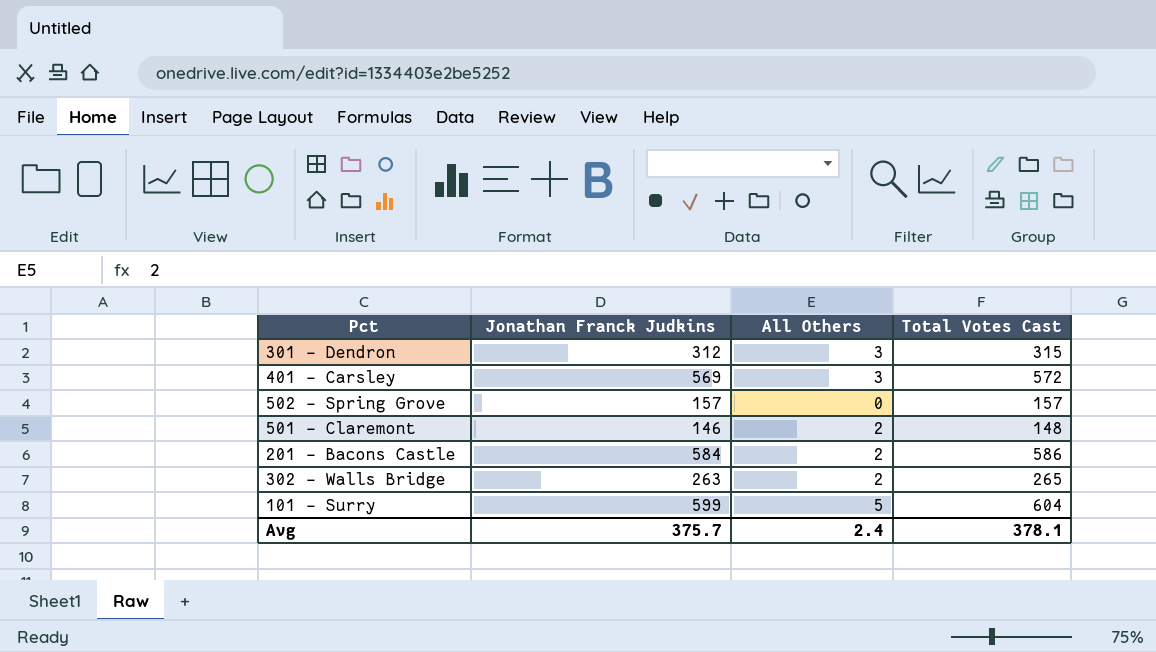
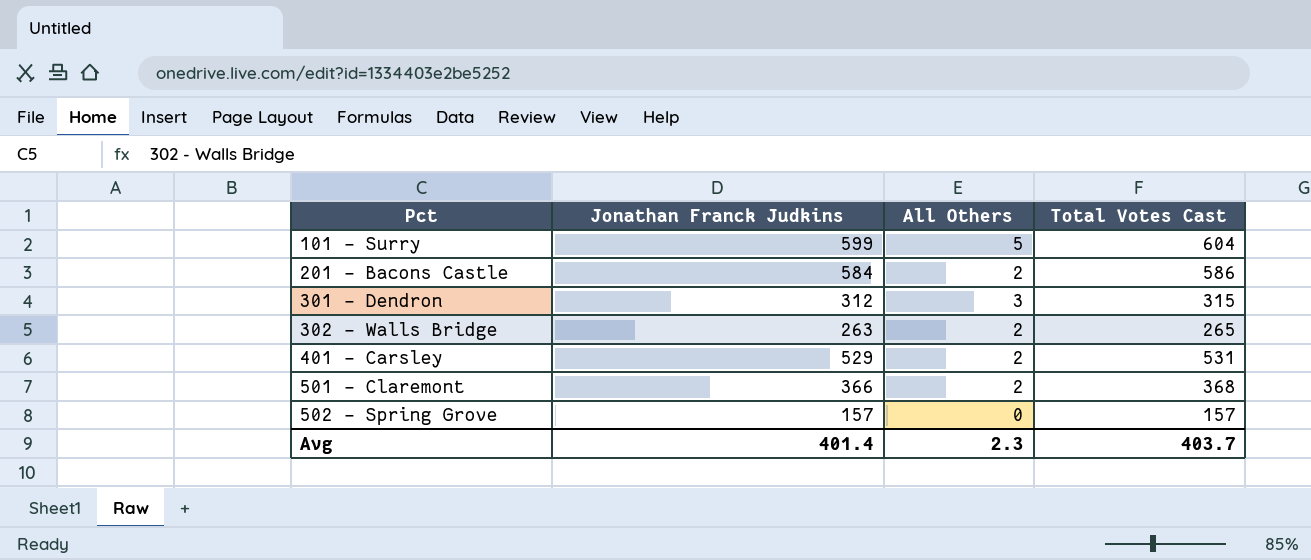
row order: none -> Pct ascending
401 - Carsley | Jonathan Franck Judkins: 569 -> 529
401 - Carsley | All Others: 3 -> 2
401 - Carsley | Total Votes Cast: 572 -> 531
501 - Claremont | Jonathan Franck Judkins: 146 -> 366
501 - Claremont | Total Votes Cast: 148 -> 368
Avg | Jonathan Franck Judkins: 375.7 -> 401.4
Avg | All Others: 2.4 -> 2.3
Avg | Total Votes Cast: 378.1 -> 403.7

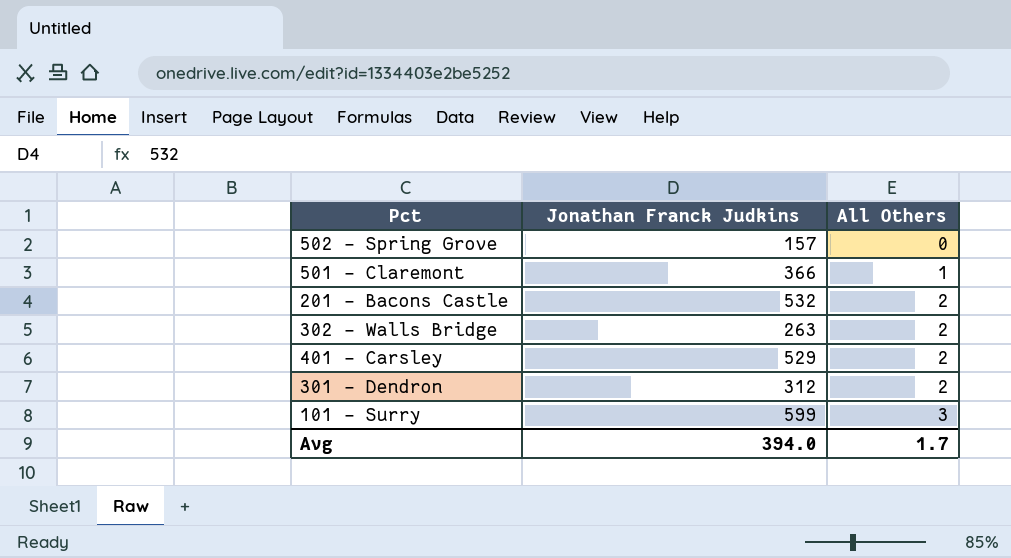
row order: Pct ascending -> All Others ascending
column Total Votes Cast | formula: [Jonathan Franck Judkins] + [All Others] -> none
501 - Claremont | All Others: 2 -> 1
201 - Bacons Castle | Jonathan Franck Judkins: 584 -> 532
301 - Dendron | All Others: 3 -> 2
101 - Surry | All Others: 5 -> 3
Avg | Jonathan Franck Judkins: 401.4 -> 394.0
Avg | All Others: 2.3 -> 1.7

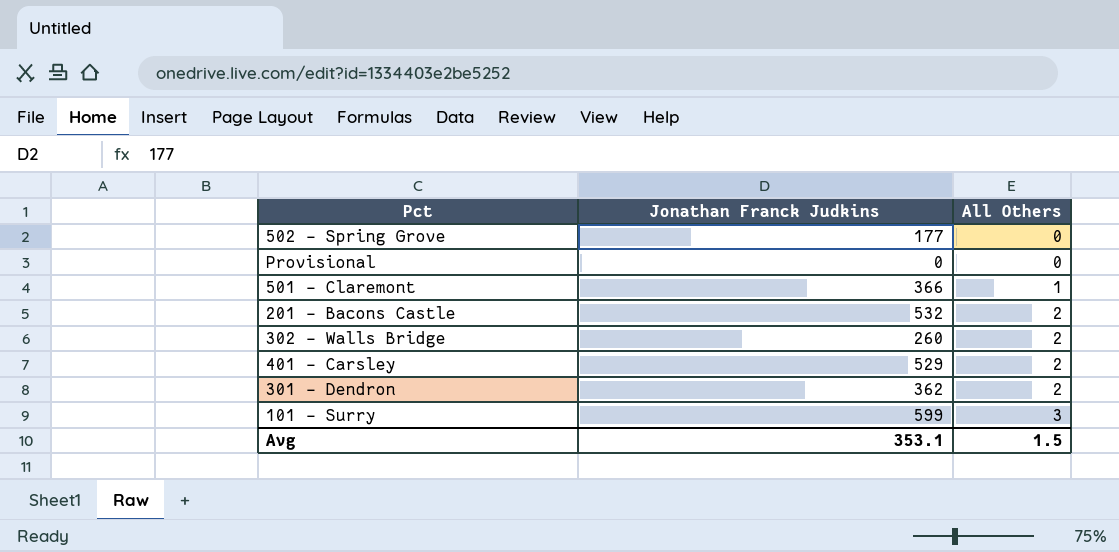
502 - Spring Grove | Jonathan Franck Judkins: 157 -> 177
row Provisional: none -> 0 | 0
302 - Walls Bridge | Jonathan Franck Judkins: 263 -> 260
301 - Dendron | Jonathan Franck Judkins: 312 -> 362
Avg | Jonathan Franck Judkins: 394.0 -> 353.1
Avg | All Others: 1.7 -> 1.5

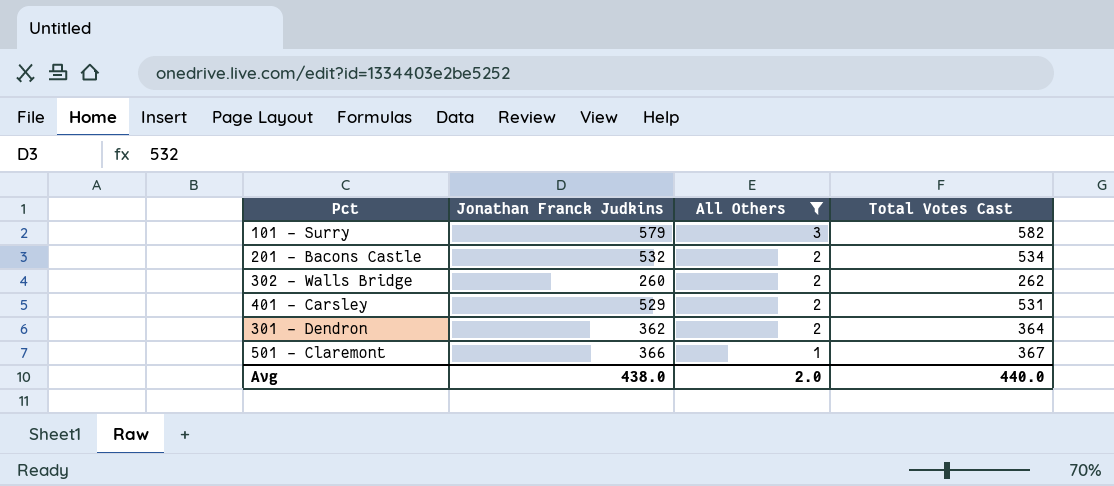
filter: none -> All Others != 0
row order: All Others ascending -> All Others descending
column Total Votes Cast | formula: none -> [Jonathan Franck Judkins] + [All Others]
101 - Surry | Jonathan Franck Judkins: 599 -> 579
Avg | Jonathan Franck Judkins: 353.1 -> 438.0
Avg | All Others: 1.5 -> 2.0

